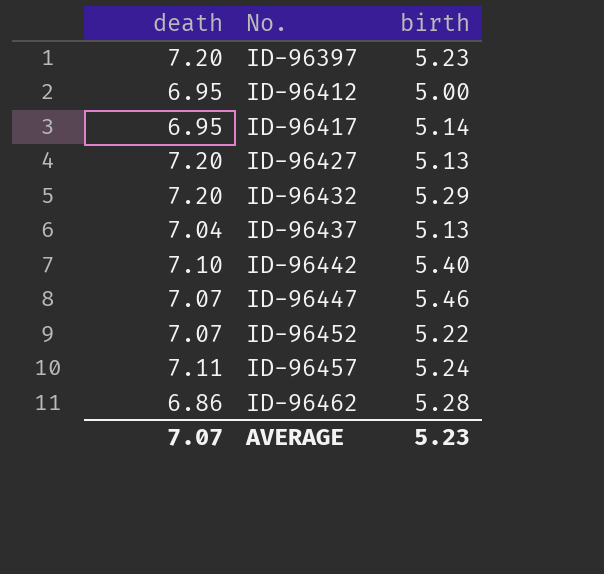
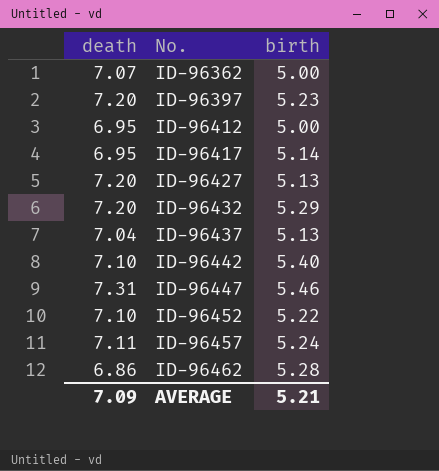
row ID-96362: none -> 7.07 | 5.00
ID-96447 | death: 7.07 -> 7.31
ID-96452 | death: 7.07 -> 7.10
AVERAGE | death: 7.07 -> 7.09
AVERAGE | birth: 5.23 -> 5.21

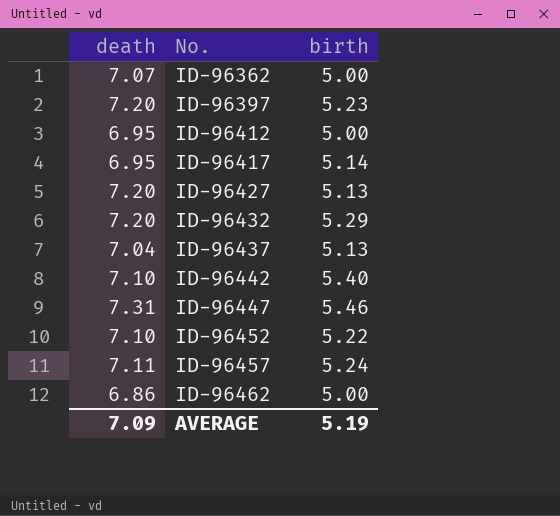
ID-96462 | birth: 5.28 -> 5.00
AVERAGE | birth: 5.21 -> 5.19

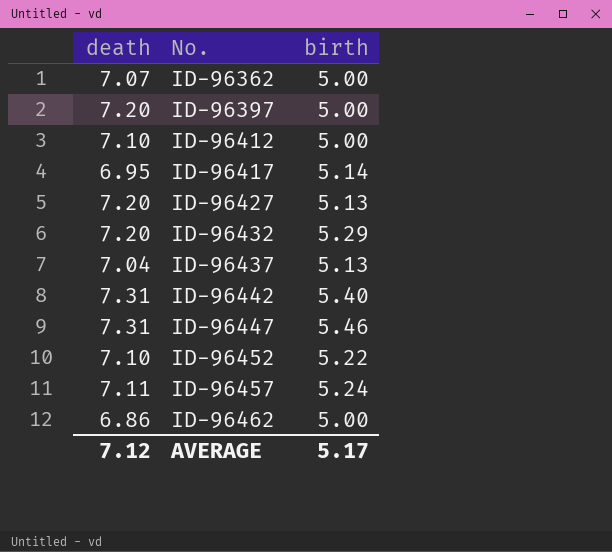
ID-96397 | birth: 5.23 -> 5.00
ID-96412 | death: 6.95 -> 7.10
ID-96442 | death: 7.10 -> 7.31
AVERAGE | death: 7.09 -> 7.12
AVERAGE | birth: 5.19 -> 5.17

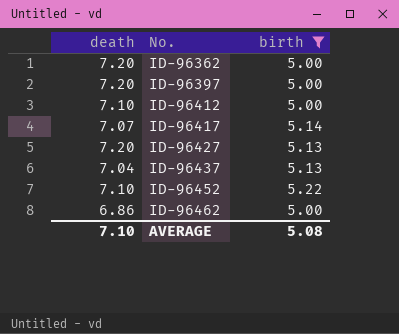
filter: none -> birth <= 5.22
ID-96362 | death: 7.07 -> 7.20
ID-96417 | death: 6.95 -> 7.07
AVERAGE | death: 7.12 -> 7.10
AVERAGE | birth: 5.17 -> 5.08

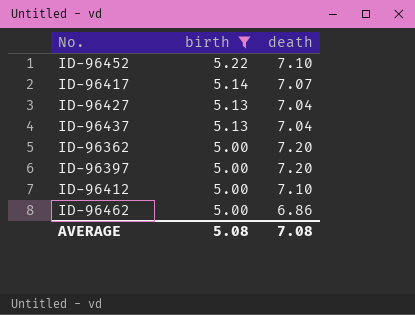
row order: No. ascending -> birth descending
column death | position: 1 -> 3
ID-96427 | death: 7.20 -> 7.04
AVERAGE | death: 7.10 -> 7.08

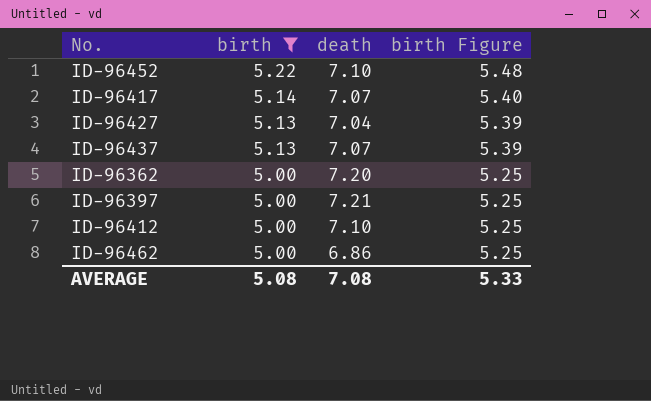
column birth Figure | formula: none -> [birth] * 1.05
ID-96437 | death: 7.04 -> 7.07
ID-96397 | death: 7.20 -> 7.21

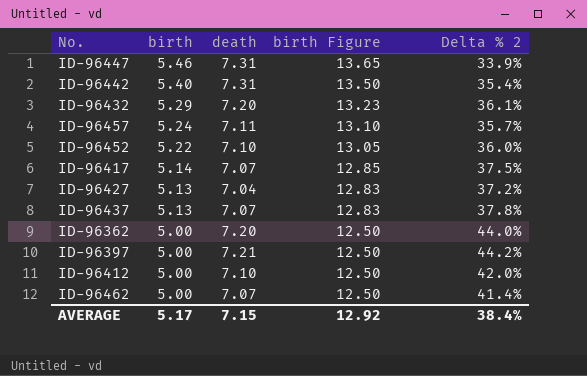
filter: birth <= 5.22 -> none
column birth Figure | formula: [birth] * 1.05 -> [birth] * 2.5
column Delta % 2 | formula: none -> ([death] - [birth]) / [birth]
ID-96462 | death: 6.86 -> 7.07
AVERAGE | birth: 5.08 -> 5.17
AVERAGE | death: 7.08 -> 7.15
AVERAGE | birth Figure: 5.33 -> 12.92

